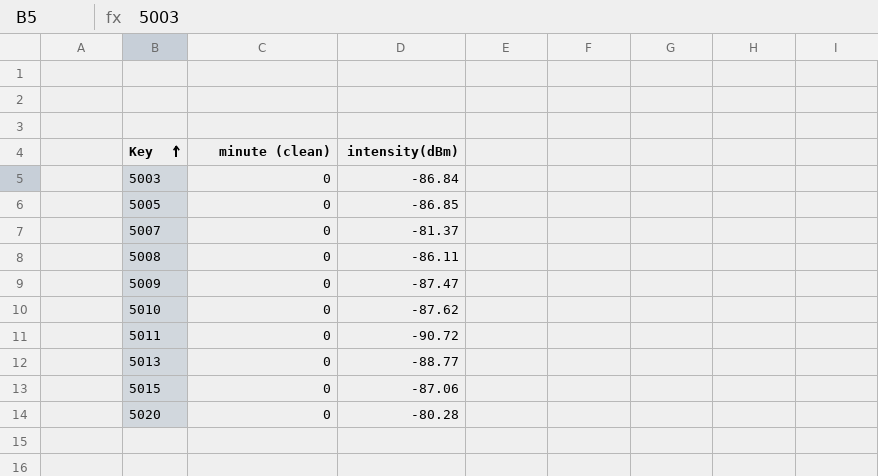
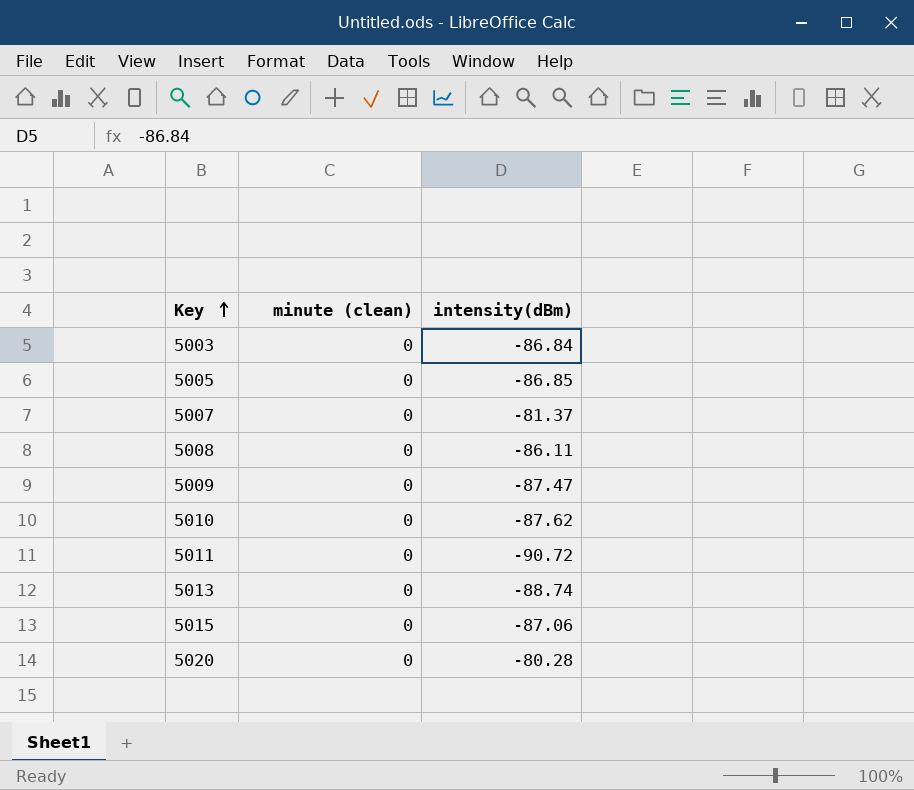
5013 | intensity(dBm): -88.77 -> -88.74

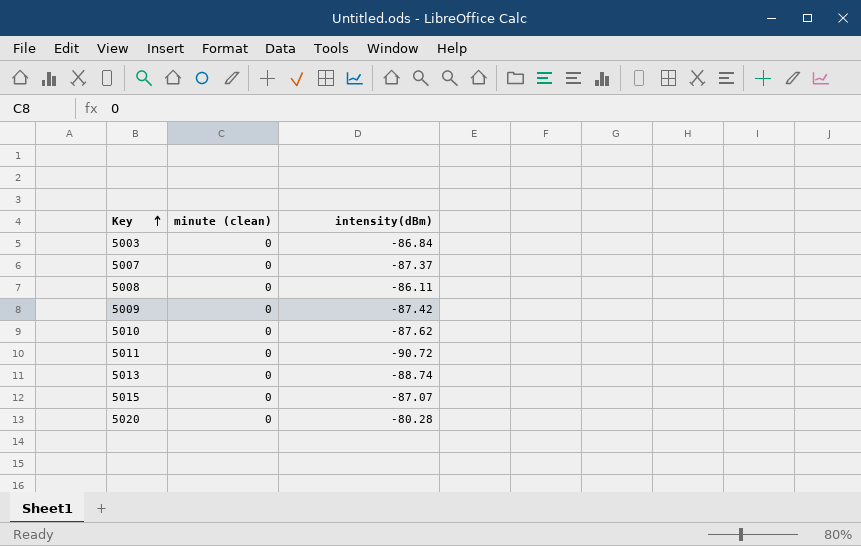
row 5005: 0 | -86.85 -> none
5007 | intensity(dBm): -81.37 -> -87.37
5009 | intensity(dBm): -87.47 -> -87.42
5015 | intensity(dBm): -87.06 -> -87.07

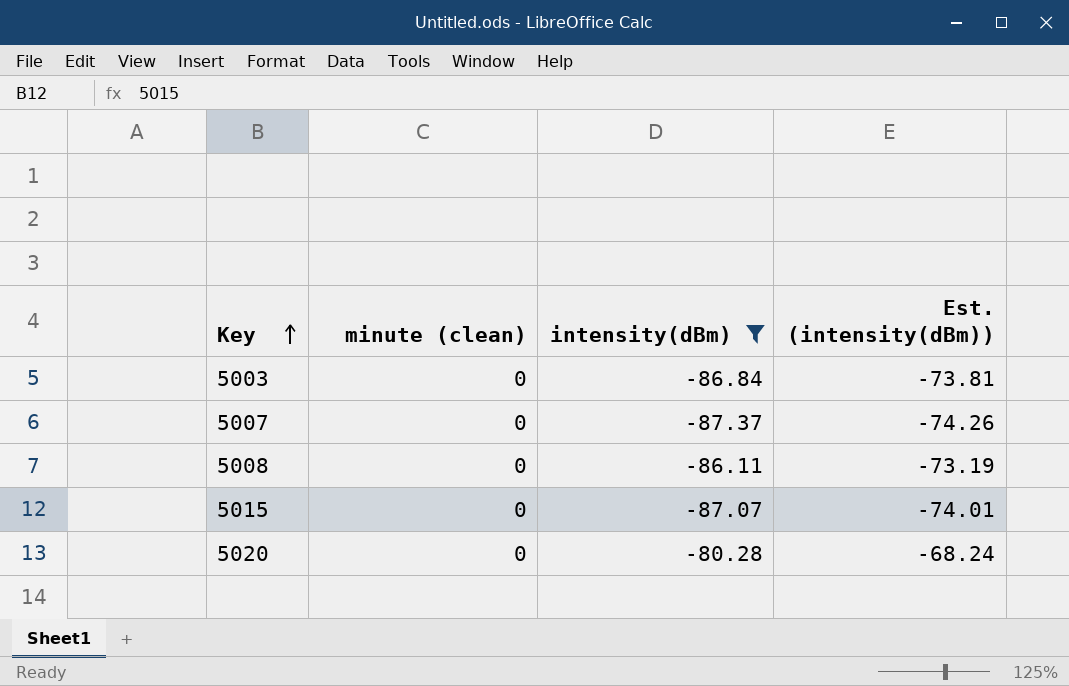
filter: none -> intensity(dBm) >= -87.37
column Est. (intensity(dBm)) | formula: none -> [intensity(dBm)] * 0.85

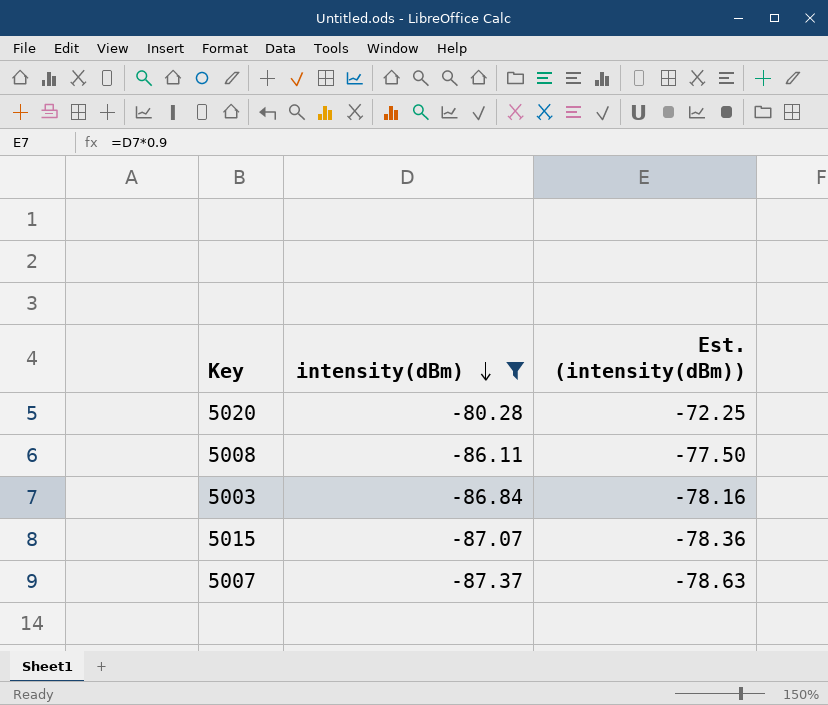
row order: Key ascending -> intensity(dBm) descending
column minute (clean) | position: 2 -> none
column Est. (intensity(dBm)) | formula: [intensity(dBm)] * 0.85 -> [intensity(dBm)] * 0.9

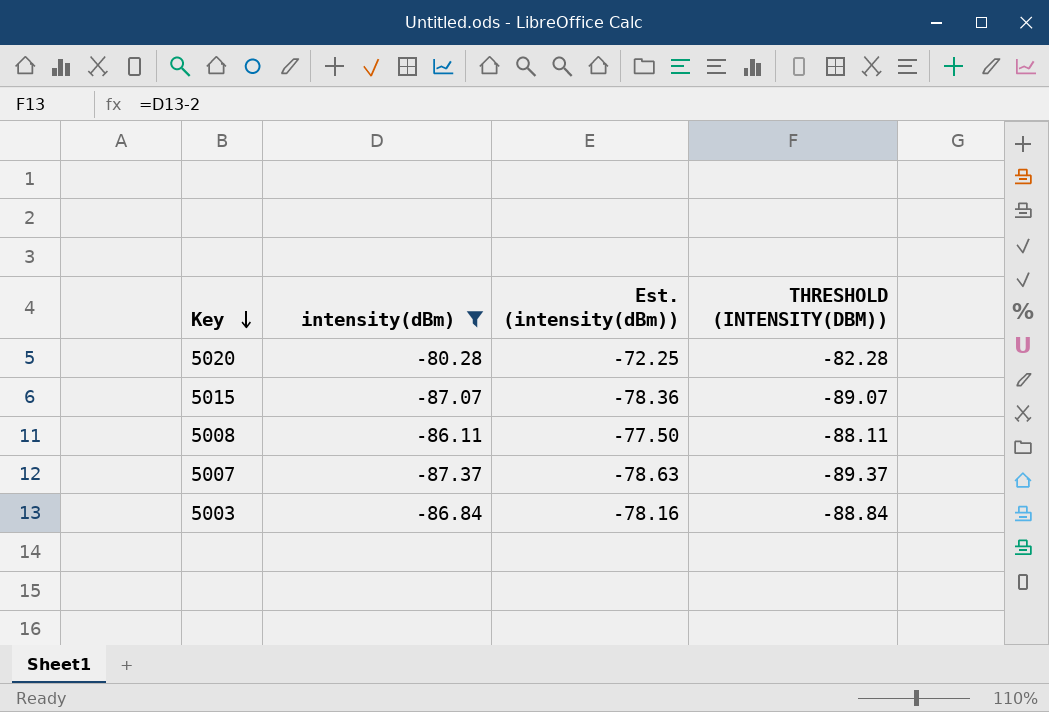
row order: intensity(dBm) descending -> Key descending
column THRESHOLD (INTENSITY(DBM)) | formula: none -> [intensity(dBm)] - 2

